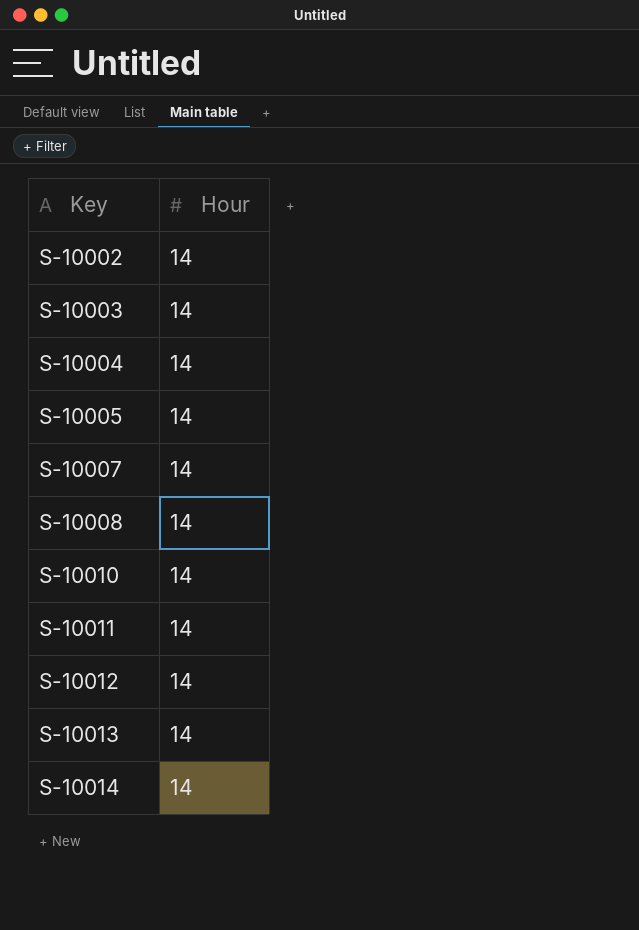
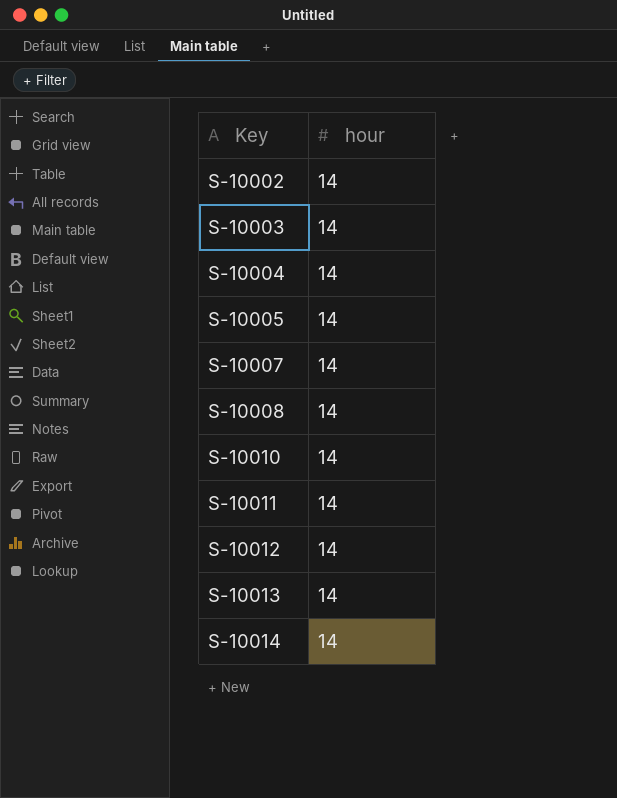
column name: Hour -> hour

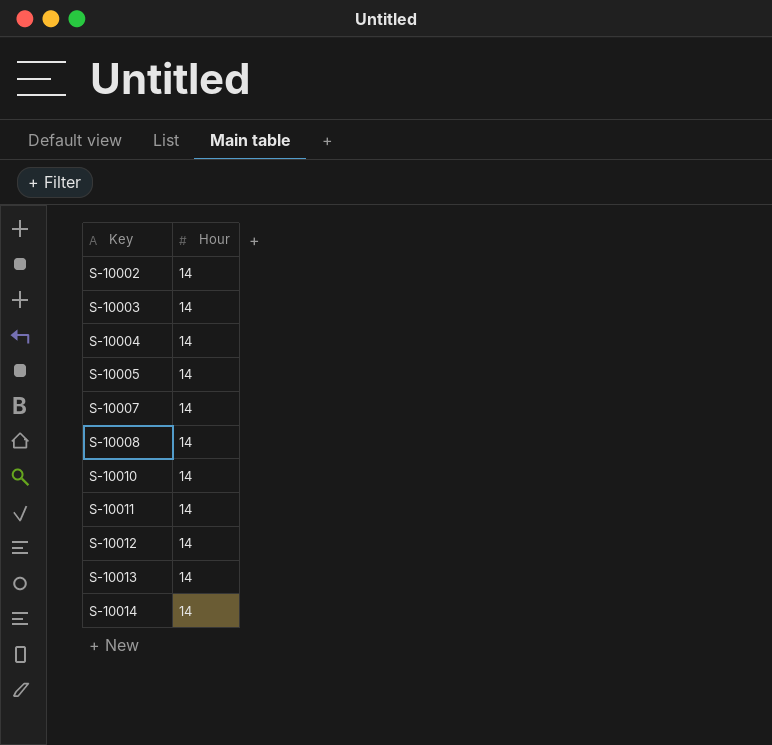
column name: hour -> Hour

